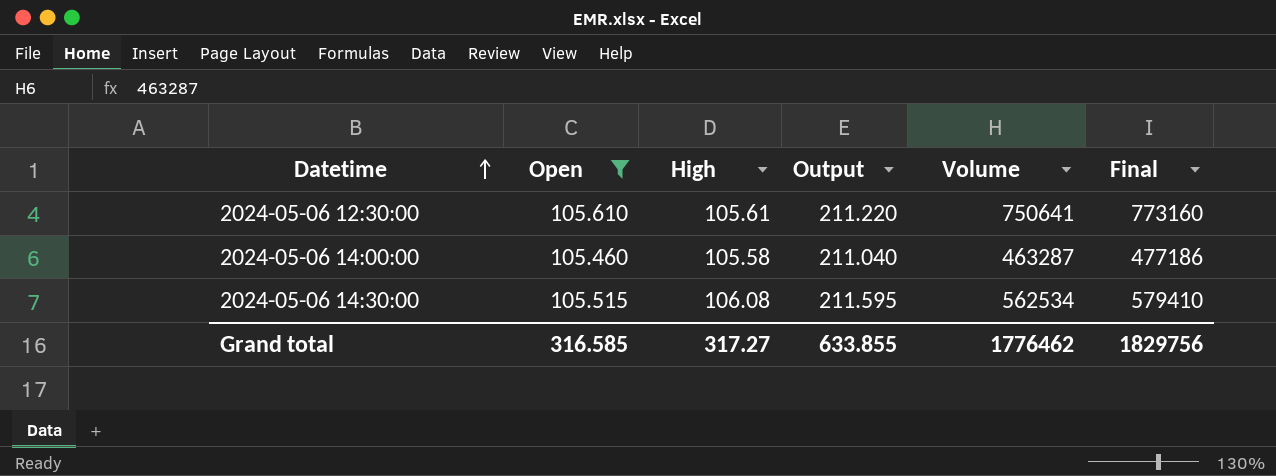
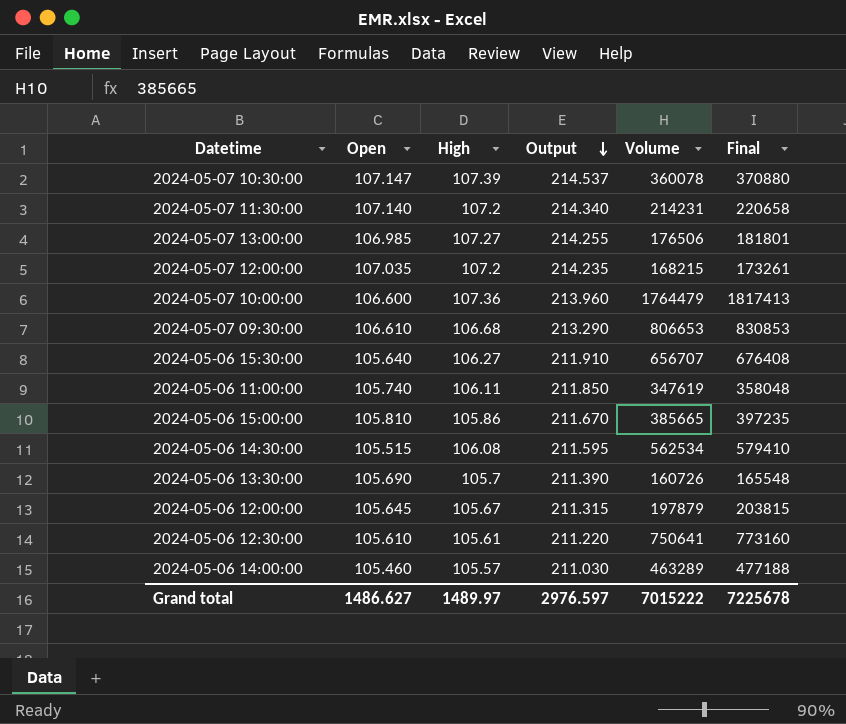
filter: Open <= 105.610 -> none
row order: Datetime ascending -> Output descending
2024-05-06 14:00:00 | High: 105.58 -> 105.57
2024-05-06 14:00:00 | Output: 211.040 -> 211.030
2024-05-06 14:00:00 | Volume: 463287 -> 463289
2024-05-06 14:00:00 | Final: 477186 -> 477188
Grand total | Open: 316.585 -> 1486.627
Grand total | High: 317.27 -> 1489.97
Grand total | Output: 633.855 -> 2976.597
Grand total | Volume: 1776462 -> 7015222
Grand total | Final: 1829756 -> 7225678

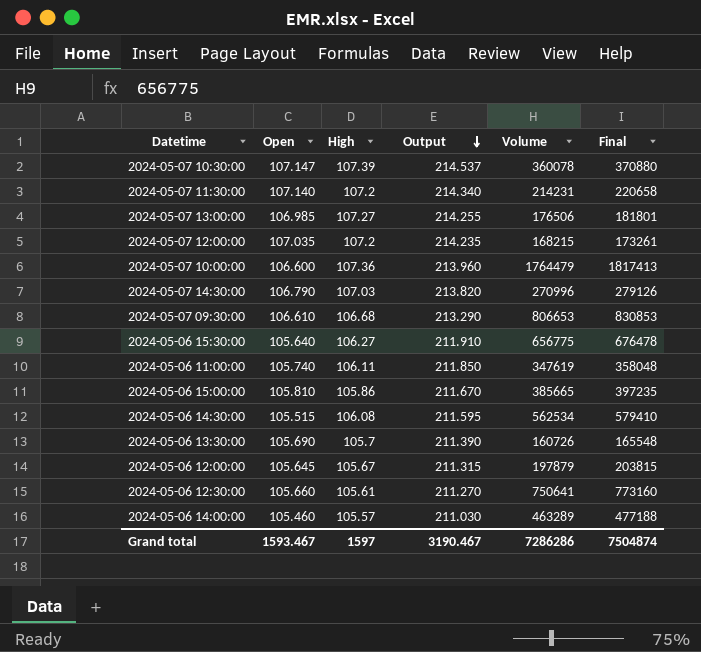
row 2024-05-07 14:30:00: none -> 106.790 | 107.03 | 213.820 | 270996 | 279126
2024-05-06 15:30:00 | Volume: 656707 -> 656775
2024-05-06 15:30:00 | Final: 676408 -> 676478
2024-05-06 12:30:00 | Open: 105.610 -> 105.660
2024-05-06 12:30:00 | Output: 211.220 -> 211.270
Grand total | Open: 1486.627 -> 1593.467
Grand total | High: 1489.97 -> 1597
Grand total | Output: 2976.597 -> 3190.467
Grand total | Volume: 7015222 -> 7286286
Grand total | Final: 7225678 -> 7504874

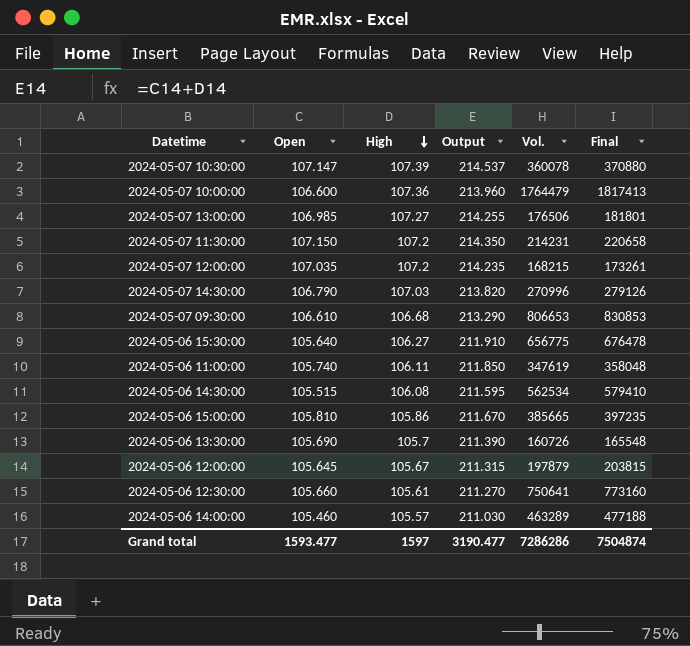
row order: Output descending -> High descending
column name: Volume -> Vol.
2024-05-07 11:30:00 | Open: 107.140 -> 107.150
2024-05-07 11:30:00 | Output: 214.340 -> 214.350
Grand total | Open: 1593.467 -> 1593.477
Grand total | Output: 3190.467 -> 3190.477

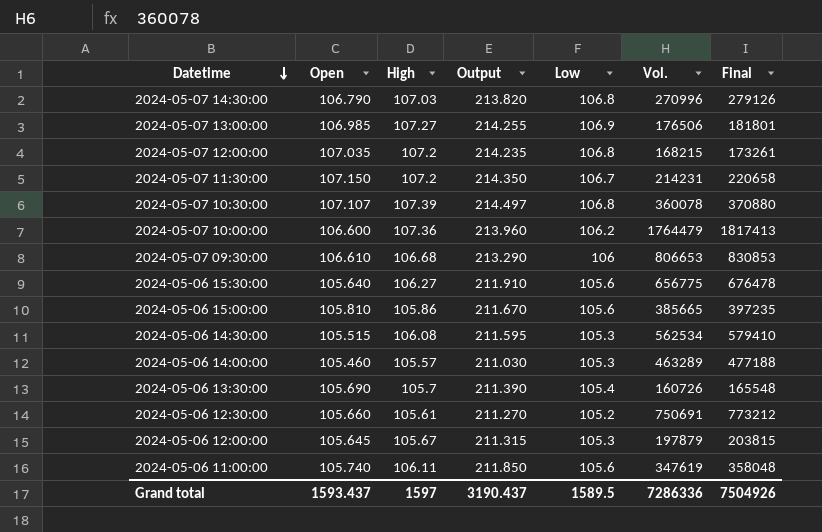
row order: High descending -> Datetime descending
column Low | position: none -> 5
2024-05-07 10:30:00 | Open: 107.147 -> 107.107
2024-05-07 10:30:00 | Output: 214.537 -> 214.497
2024-05-06 12:30:00 | Vol.: 750641 -> 750691
2024-05-06 12:30:00 | Final: 773160 -> 773212
Grand total | Open: 1593.477 -> 1593.437
Grand total | Output: 3190.477 -> 3190.437
Grand total | Vol.: 7286286 -> 7286336
Grand total | Final: 7504874 -> 7504926

